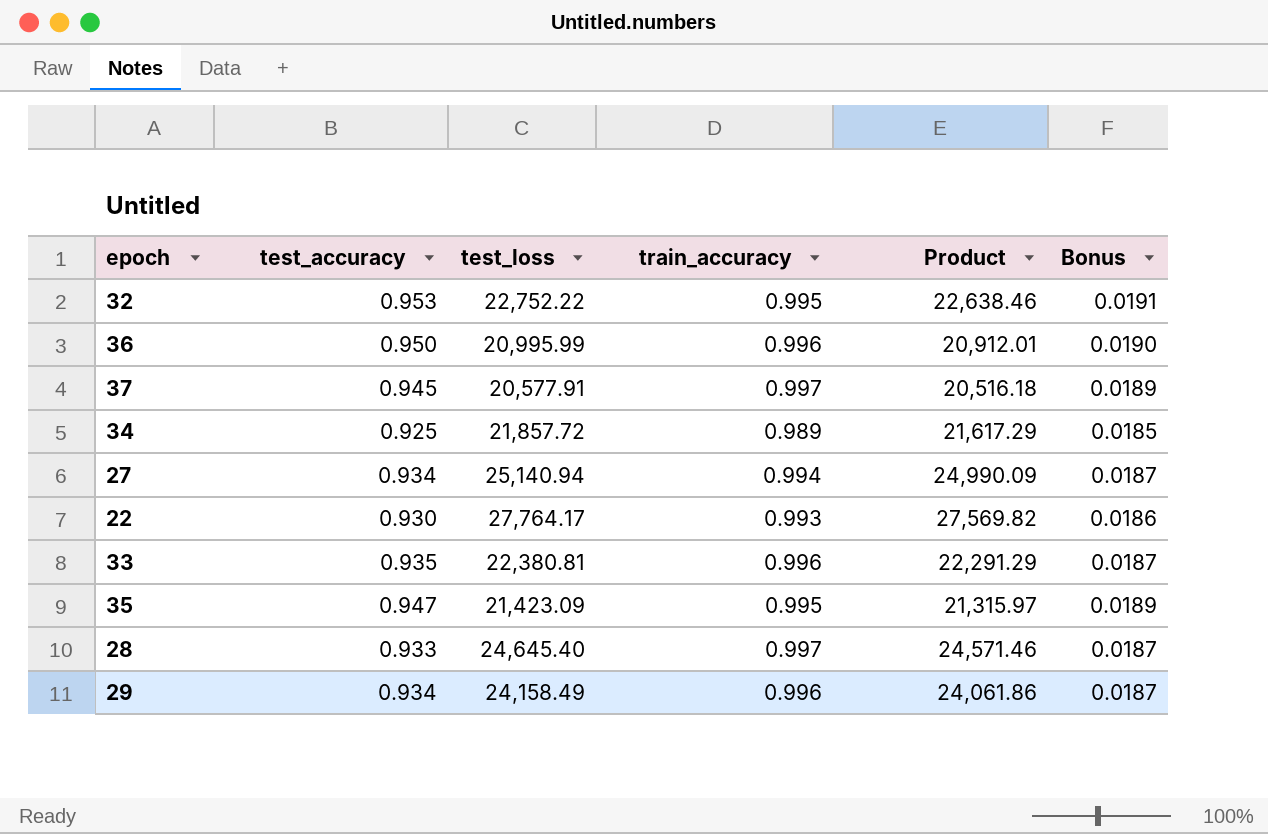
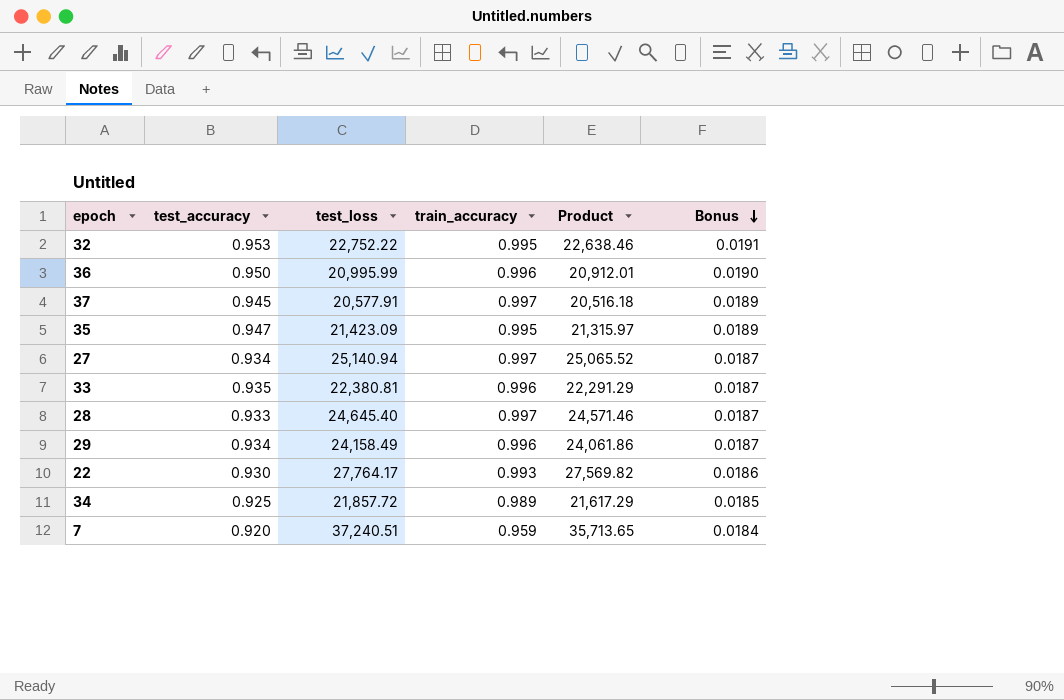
row order: none -> Bonus descending
27 | train_accuracy: 0.994 -> 0.997
27 | Product: 24,990.09 -> 25,065.52
row 7: none -> 0.920 | 37,240.51 | 0.959 | 35,713.65 | 0.0184

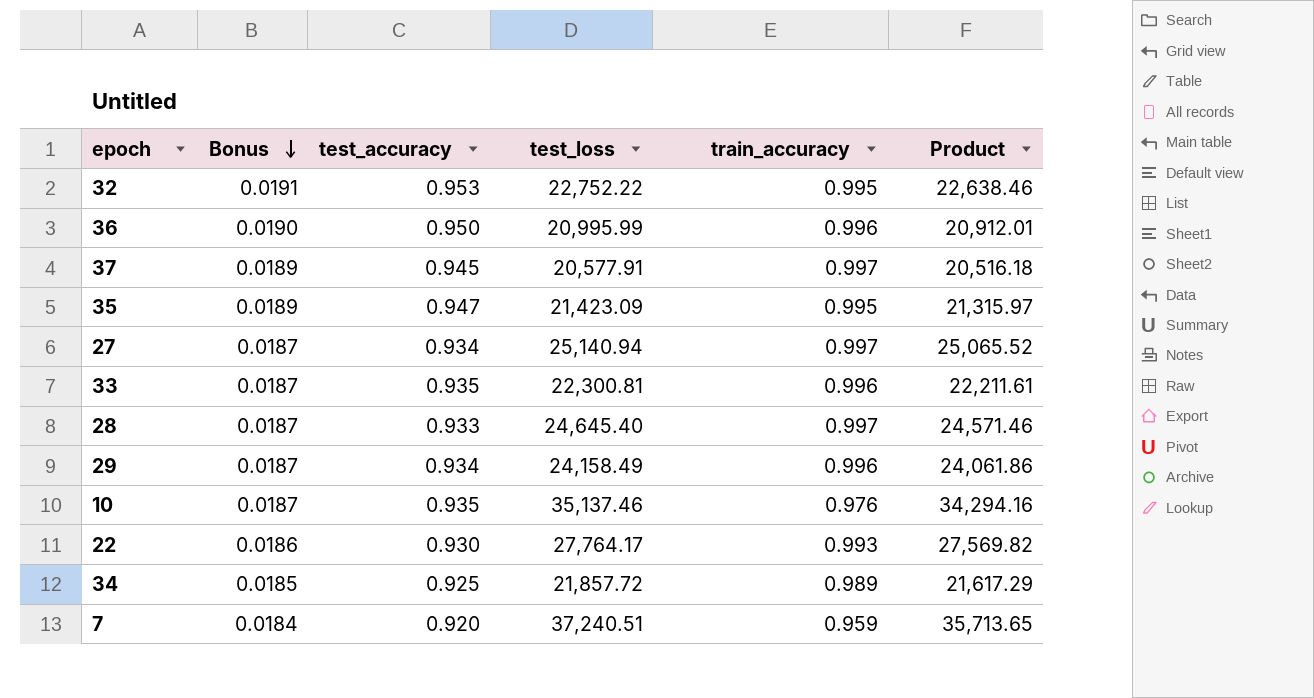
column Bonus | position: 6 -> 2
33 | test_loss: 22,380.81 -> 22,300.81
33 | Product: 22,291.29 -> 22,211.61
row 10: none -> 0.0187 | 0.935 | 35,137.46 | 0.976 | 34,294.16

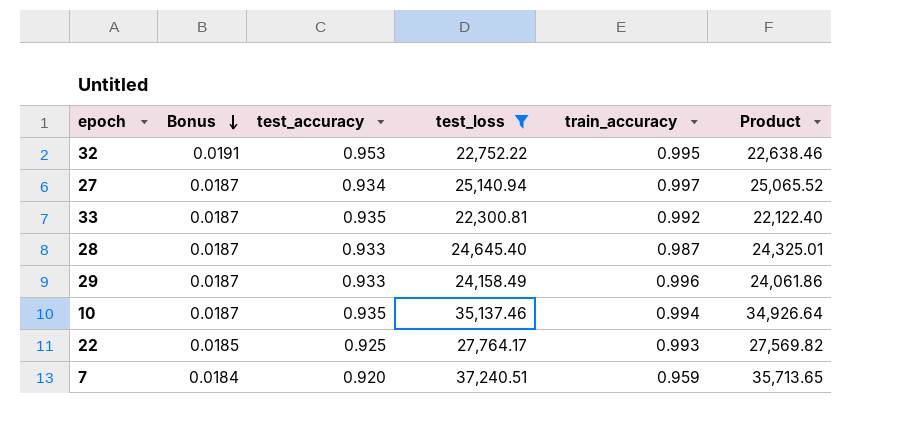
filter: none -> test_loss >= 22,300.81
33 | train_accuracy: 0.996 -> 0.992
33 | Product: 22,211.61 -> 22,122.40
28 | train_accuracy: 0.997 -> 0.987
28 | Product: 24,571.46 -> 24,325.01
29 | test_accuracy: 0.934 -> 0.933
10 | train_accuracy: 0.976 -> 0.994
10 | Product: 34,294.16 -> 34,926.64
22 | Bonus: 0.0186 -> 0.0185
22 | test_accuracy: 0.930 -> 0.925

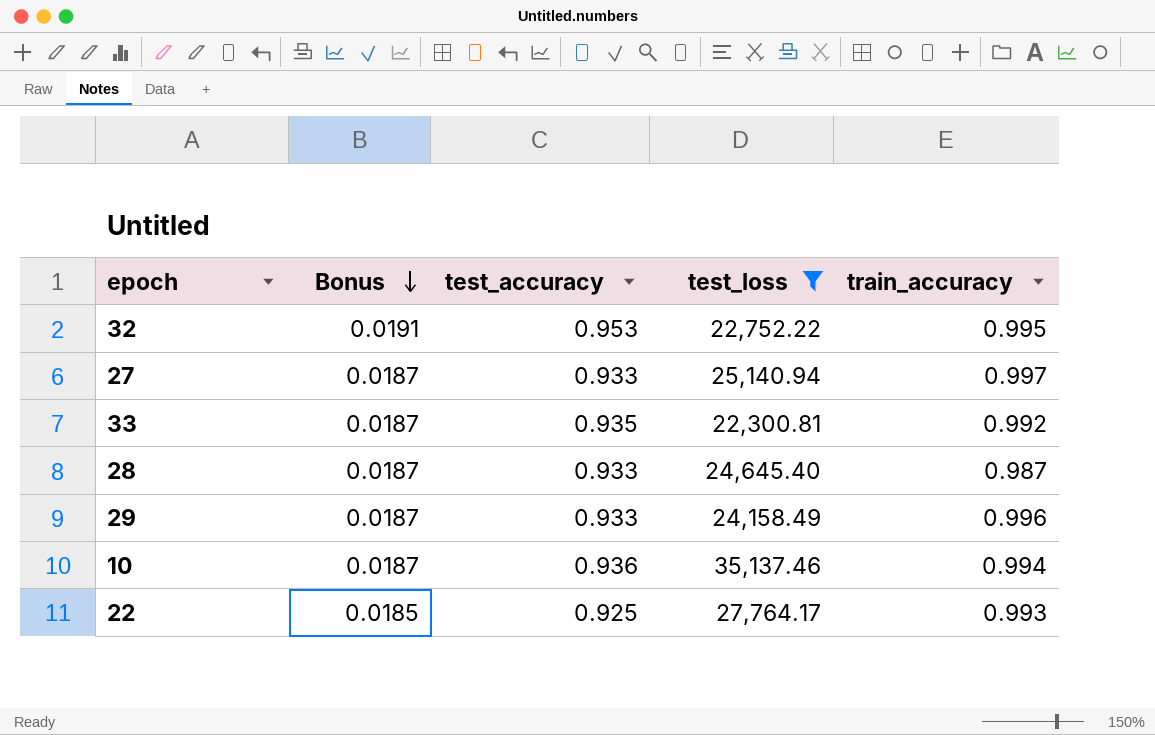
column Product | formula: [test_loss] * [train_accuracy] -> none
row 7: 0.0184 | 0.920 | 37,240.51 | 0.959 | 35,713.65 -> none
27 | test_accuracy: 0.934 -> 0.933
10 | test_accuracy: 0.935 -> 0.936

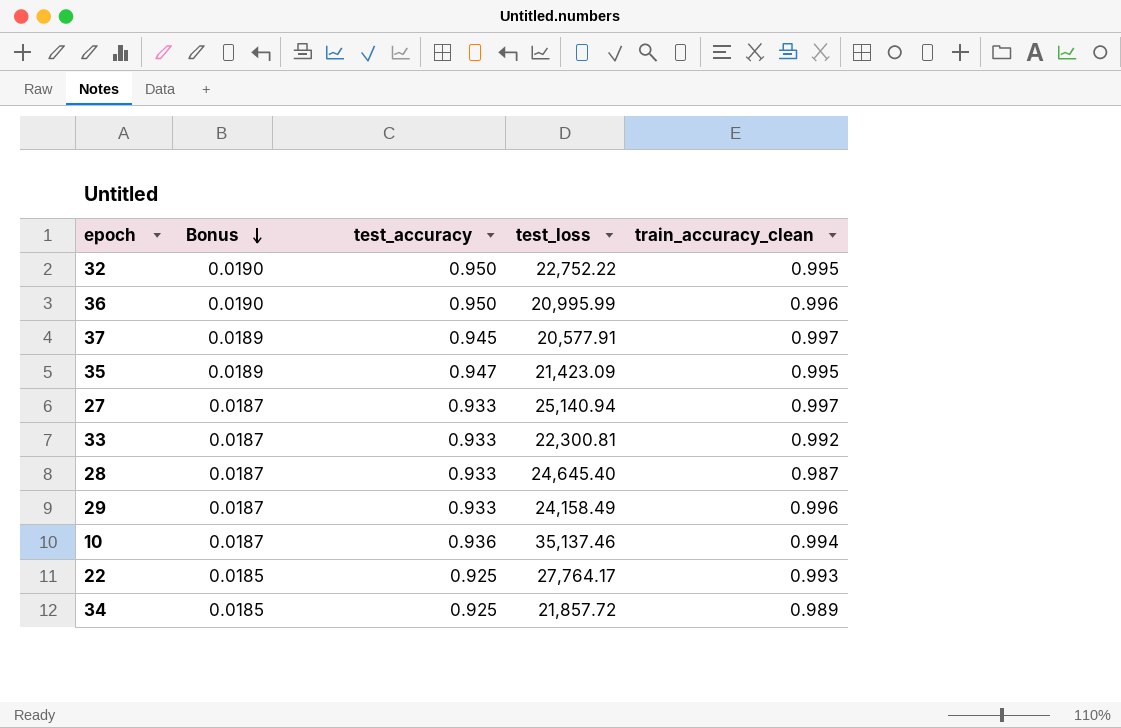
filter: test_loss >= 22,300.81 -> none
column name: train_accuracy -> train_accuracy_clean
32 | Bonus: 0.0191 -> 0.0190
32 | test_accuracy: 0.953 -> 0.950
33 | test_accuracy: 0.935 -> 0.933

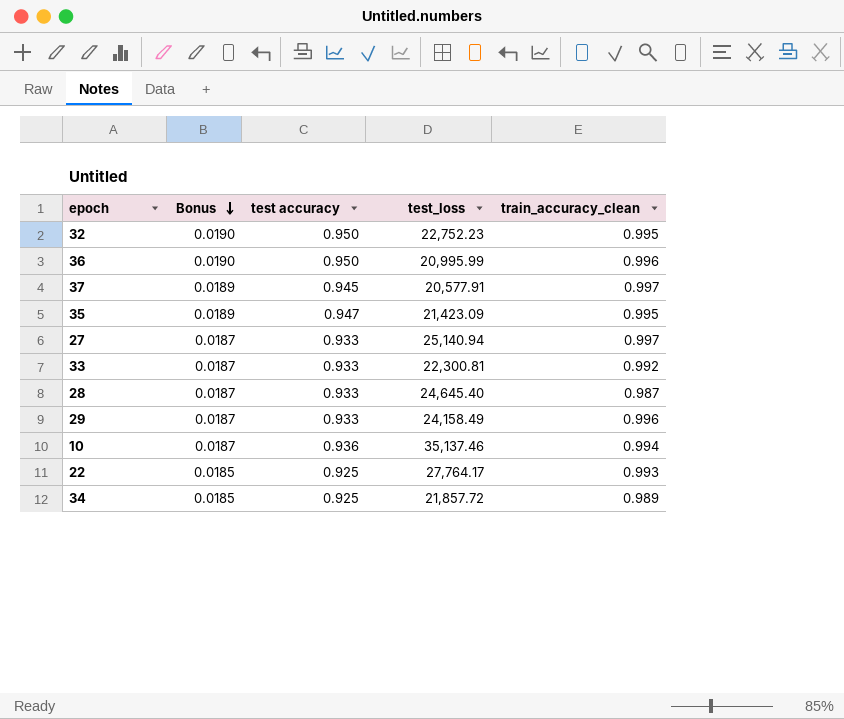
column name: test_accuracy -> test accuracy
32 | test_loss: 22,752.22 -> 22,752.23

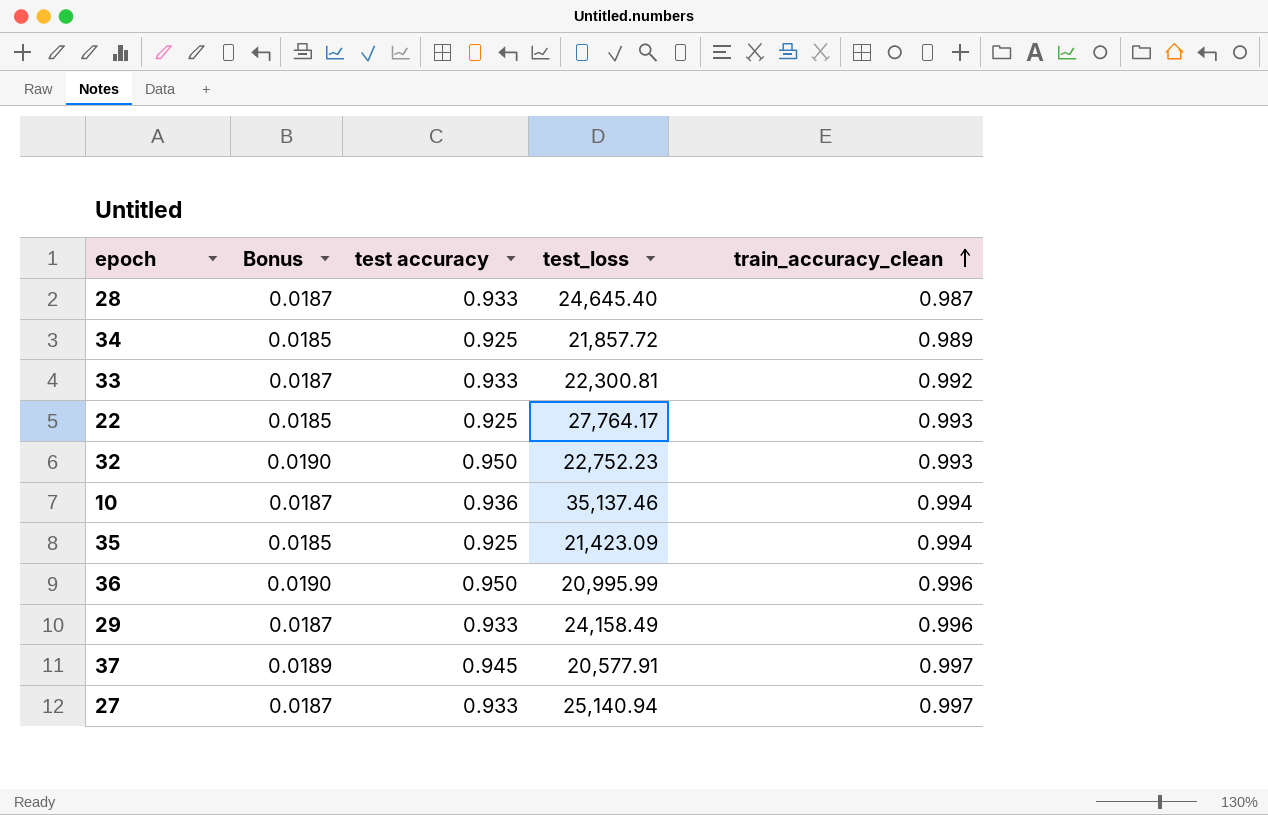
row order: Bonus descending -> train_accuracy_clean ascending
32 | train_accuracy_clean: 0.995 -> 0.993
35 | Bonus: 0.0189 -> 0.0185
35 | test accuracy: 0.947 -> 0.925
35 | train_accuracy_clean: 0.995 -> 0.994

